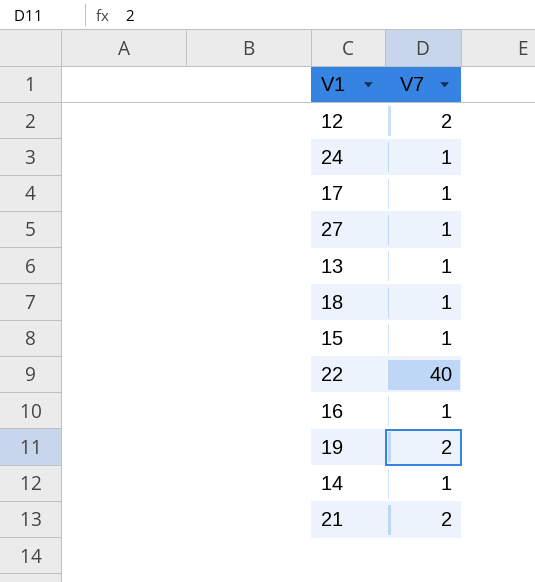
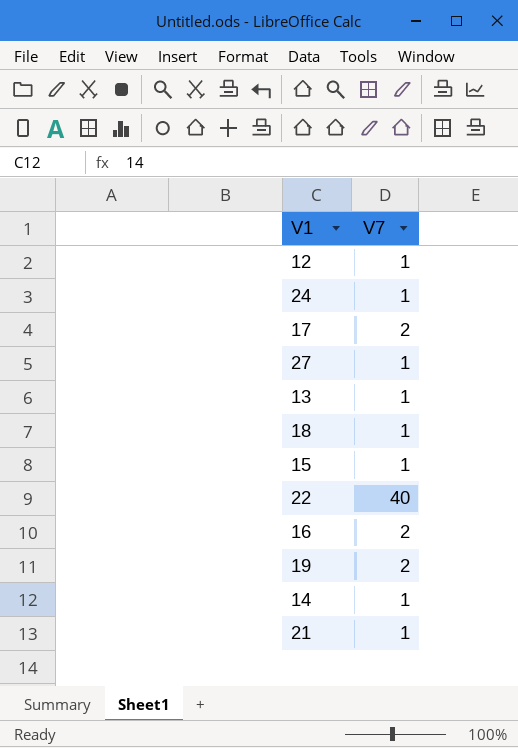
12 | V7: 2 -> 1
17 | V7: 1 -> 2
16 | V7: 1 -> 2
21 | V7: 2 -> 1

